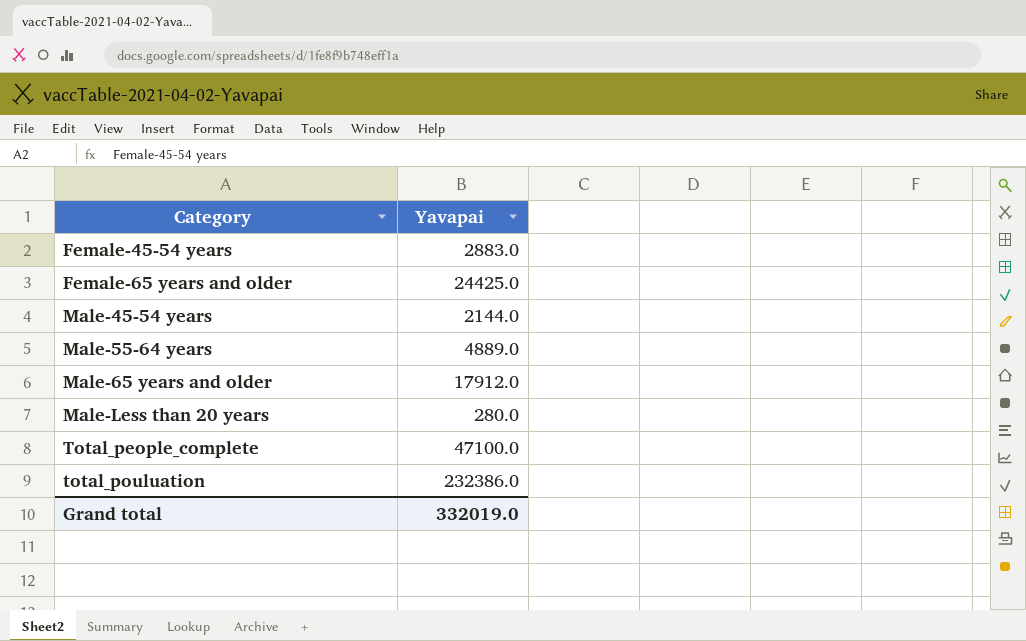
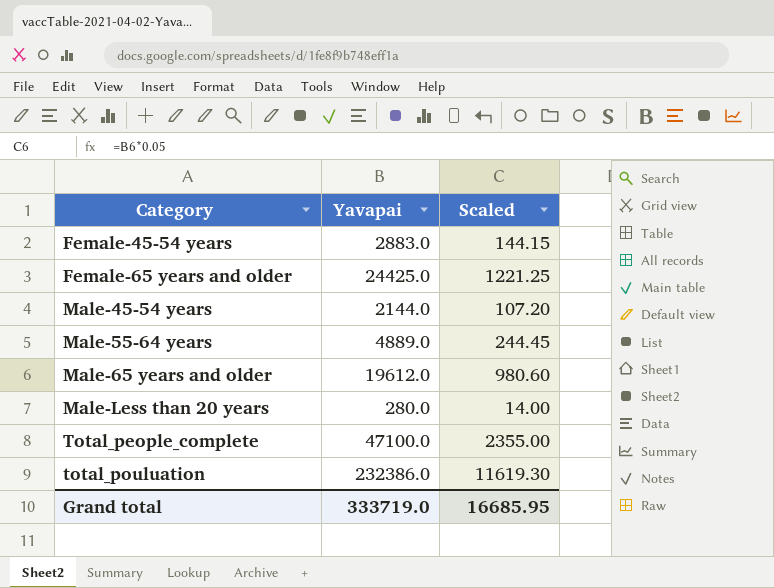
column Scaled | formula: none -> [Yavapai] * 0.05
Male-65 years and older | Yavapai: 17912.0 -> 19612.0
Grand total | Yavapai: 332019.0 -> 333719.0

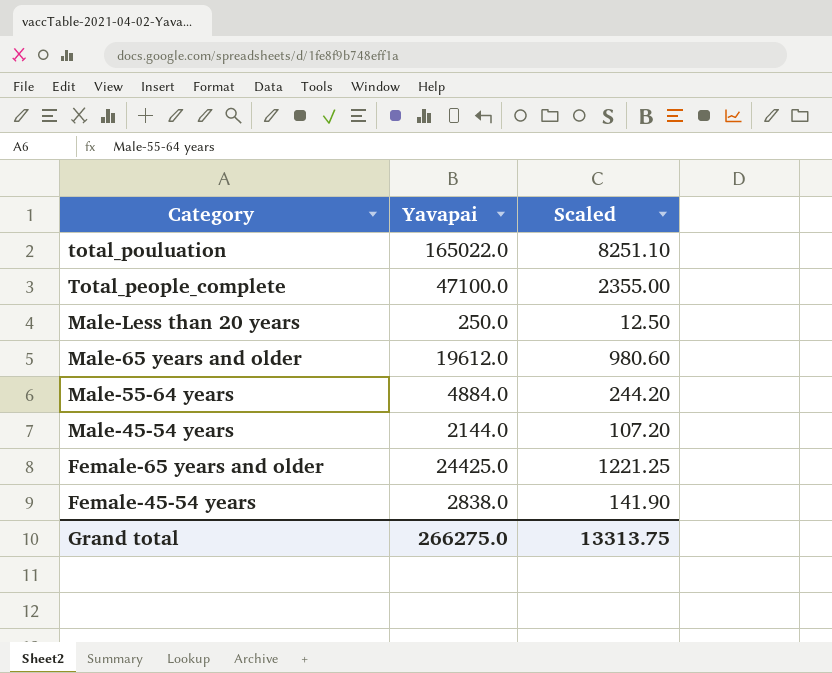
row order: Category ascending -> Category descending
total_pouluation | Yavapai: 232386.0 -> 165022.0
total_pouluation | Scaled: 11619.30 -> 8251.10
Male-Less than 20 years | Yavapai: 280.0 -> 250.0
Male-Less than 20 years | Scaled: 14.00 -> 12.50
Male-55-64 years | Yavapai: 4889.0 -> 4884.0
Male-55-64 years | Scaled: 244.45 -> 244.20
Female-45-54 years | Yavapai: 2883.0 -> 2838.0
Female-45-54 years | Scaled: 144.15 -> 141.90
Grand total | Yavapai: 333719.0 -> 266275.0
Grand total | Scaled: 16685.95 -> 13313.75

